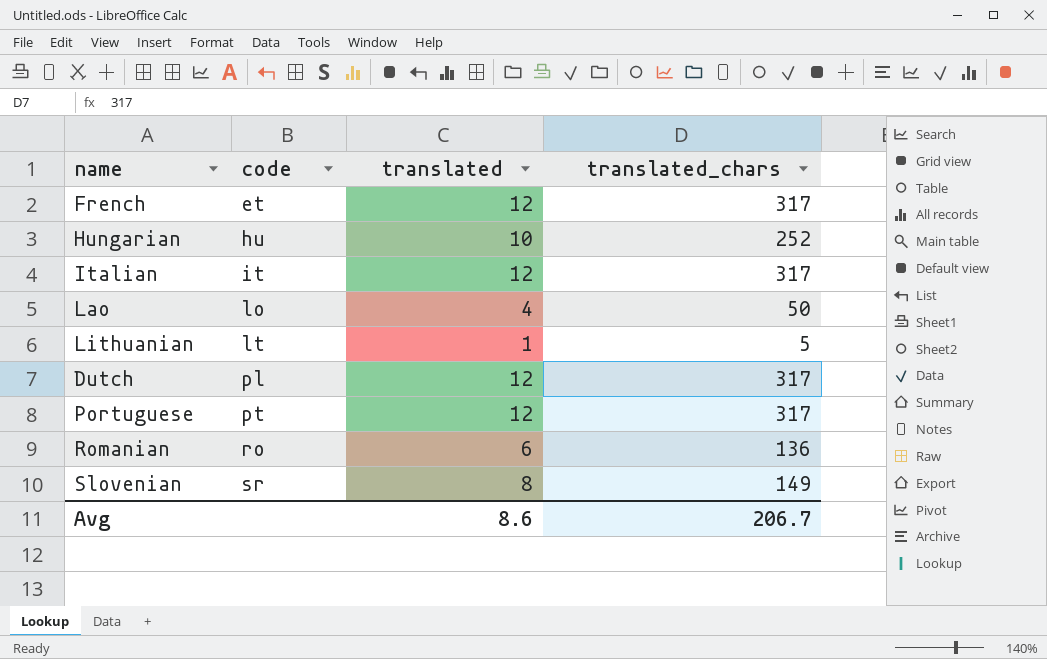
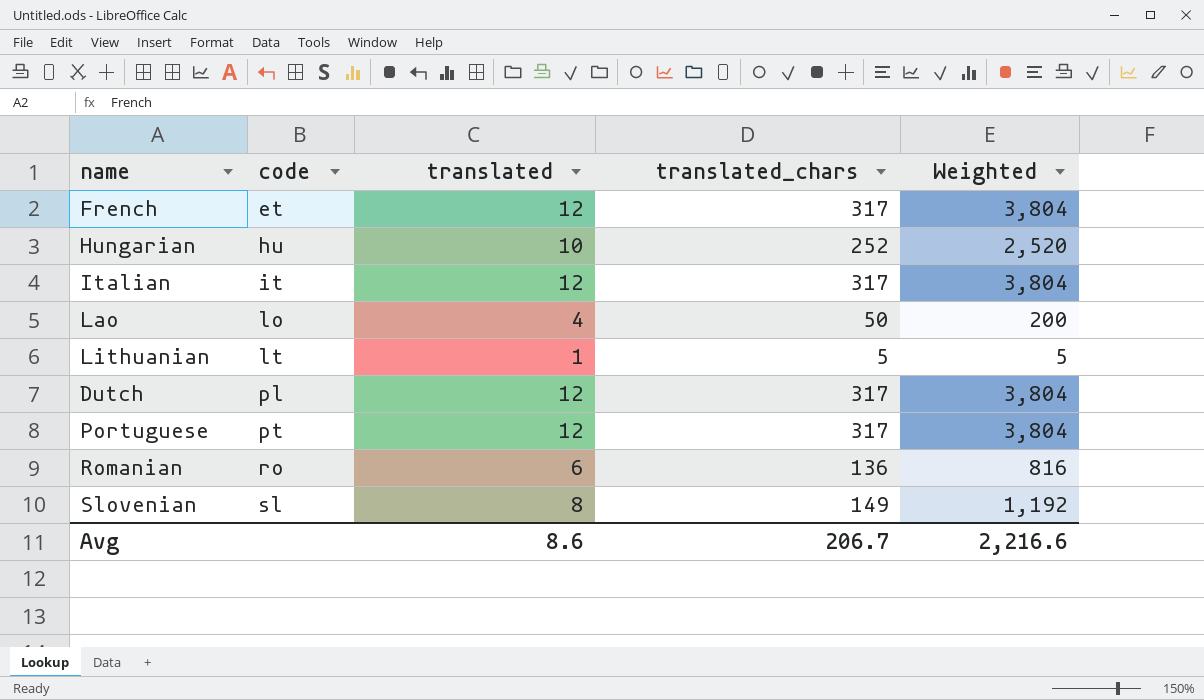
column Weighted | formula: none -> [translated] * [translated_chars]
Slovenian | code: sr -> sl

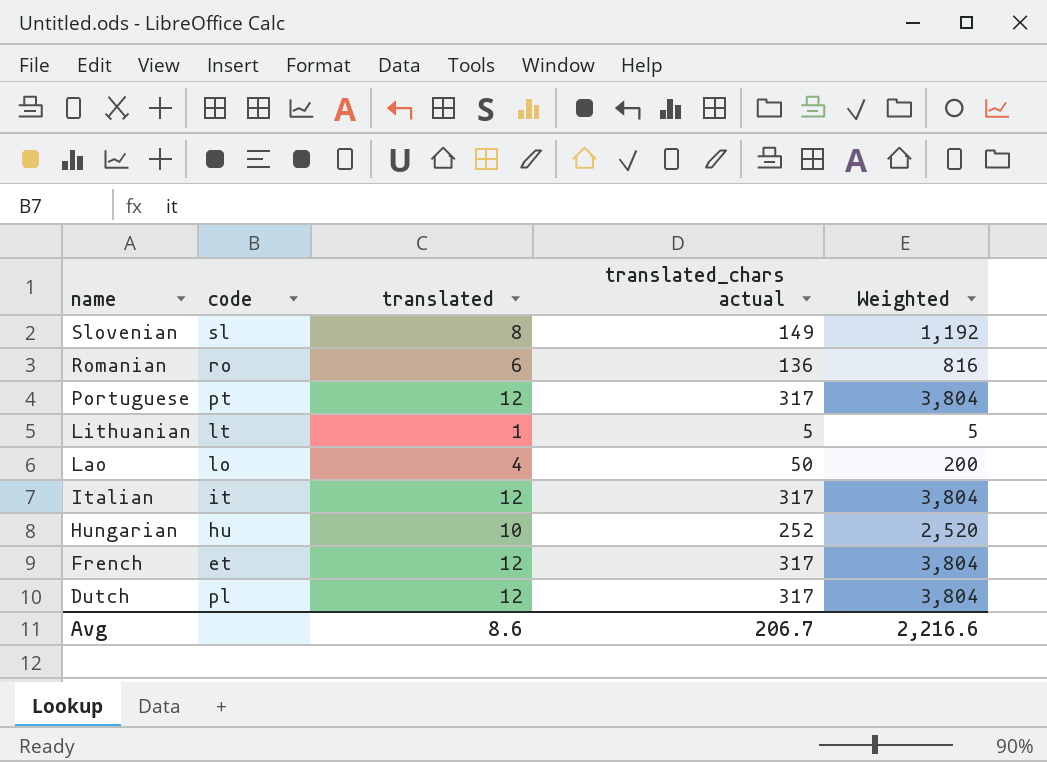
row order: code ascending -> name descending
column name: translated_chars -> translated_chars actual

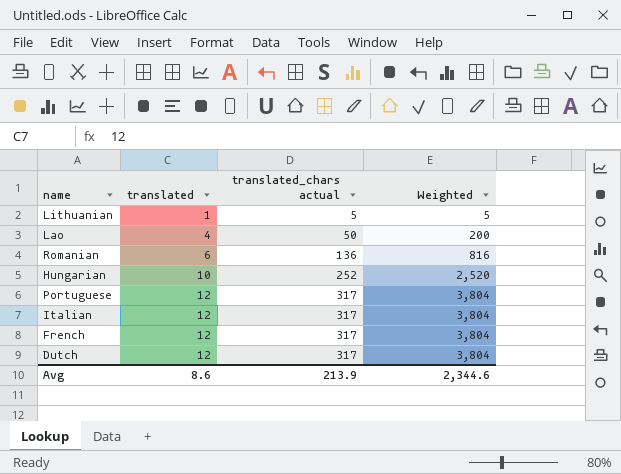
row order: name descending -> translated ascending
column code | position: 2 -> none
row Slovenian: sl | 8 | 149 | 1,192 -> none
Avg | translated_chars actual: 206.7 -> 213.9
Avg | Weighted: 2,216.6 -> 2,344.6

